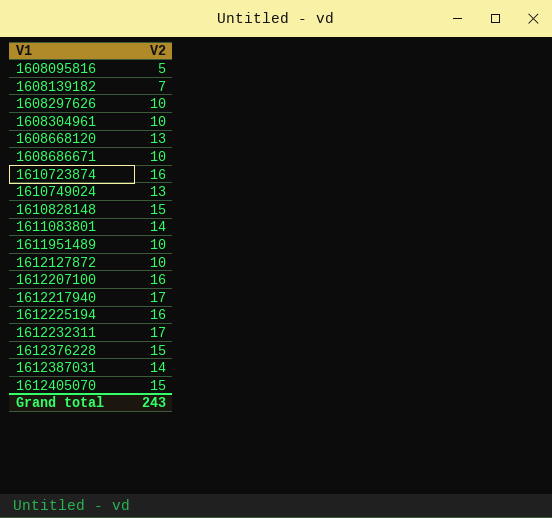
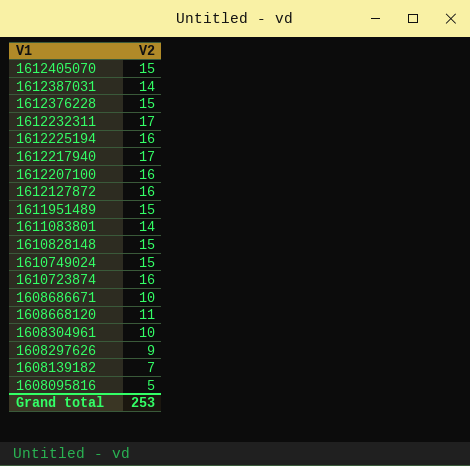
row order: V1 ascending -> V1 descending
1612127872 | V2: 10 -> 16
1611951489 | V2: 10 -> 15
1610749024 | V2: 13 -> 15
1608668120 | V2: 13 -> 11
1608297626 | V2: 10 -> 9
Grand total | V2: 243 -> 253

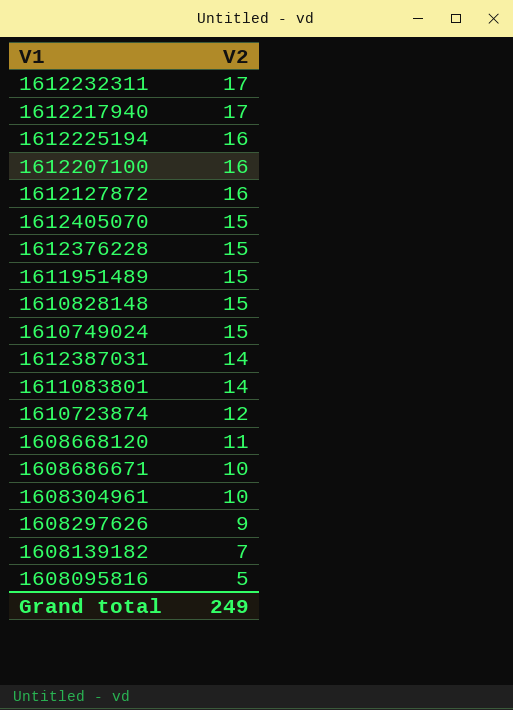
row order: V1 descending -> V2 descending
1610723874 | V2: 16 -> 12
Grand total | V2: 253 -> 249

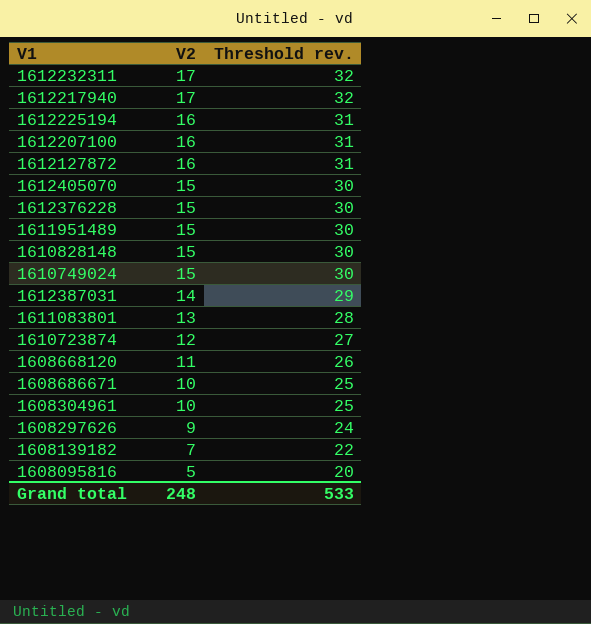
column Threshold rev. | formula: none -> [V2] + 15
1611083801 | V2: 14 -> 13
Grand total | V2: 249 -> 248

